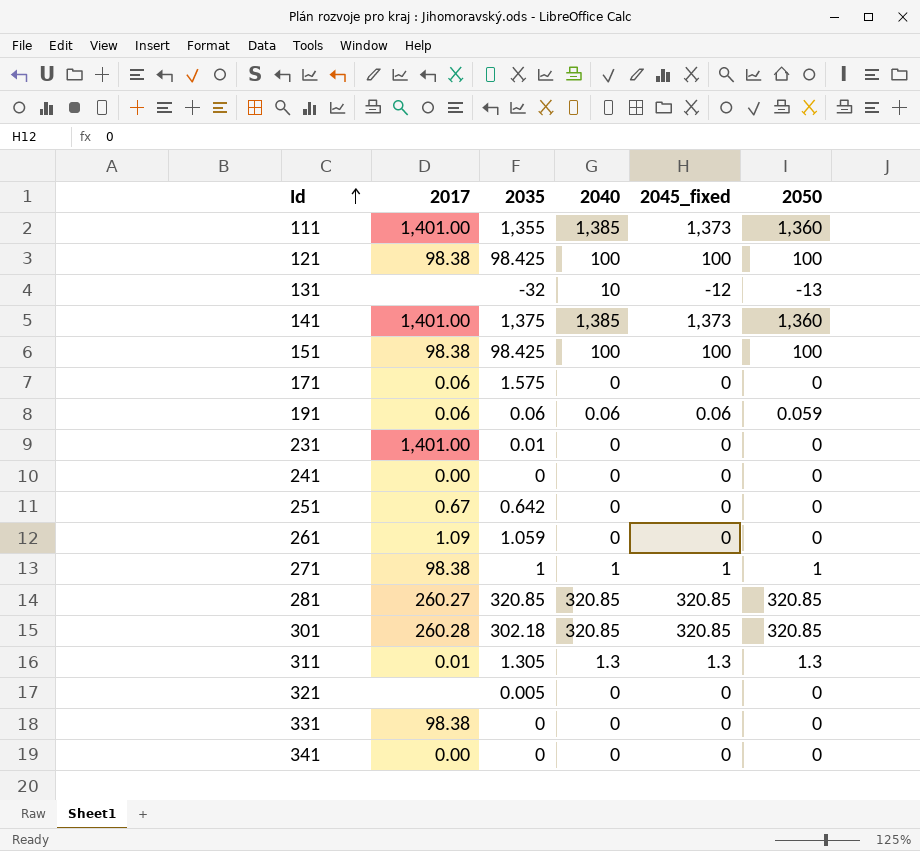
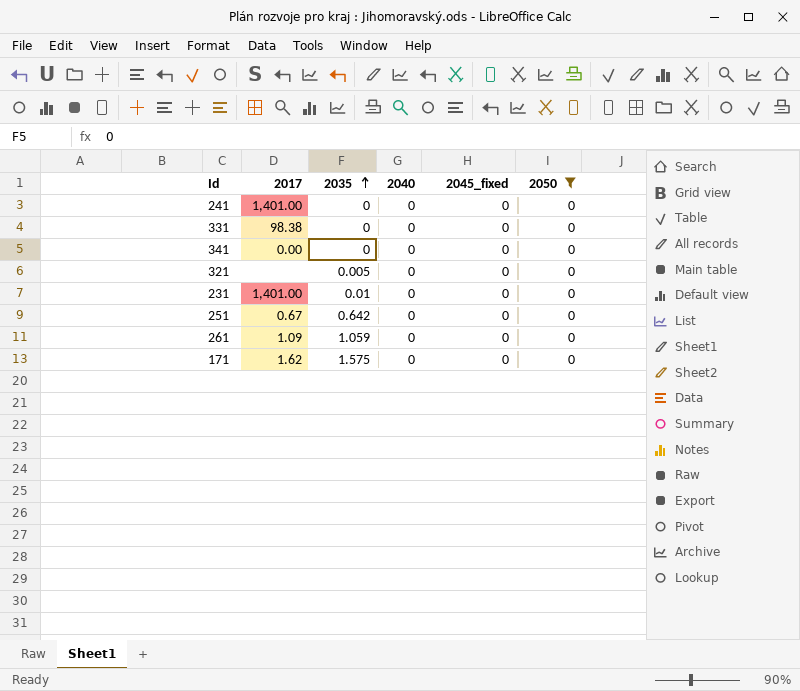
filter: none -> 2050 = 0
row order: Id ascending -> 2035 ascending
241 | 2017: 0.00 -> 1,401.00
171 | 2017: 0.06 -> 1.62

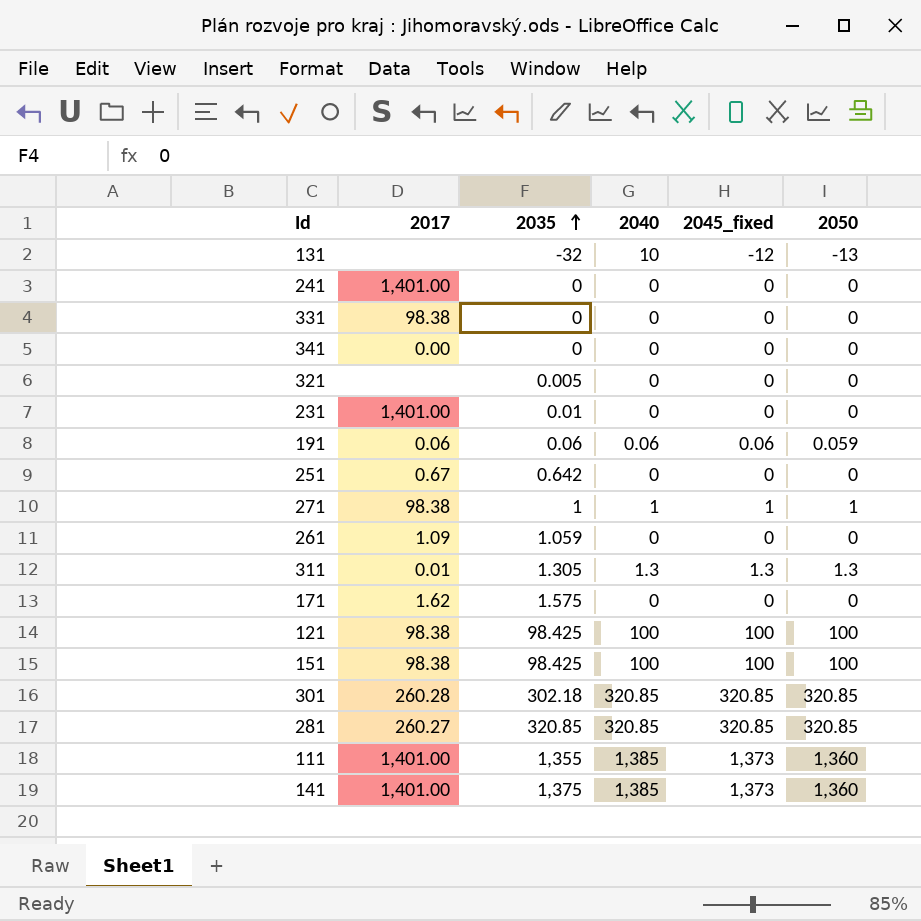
filter: 2050 = 0 -> none

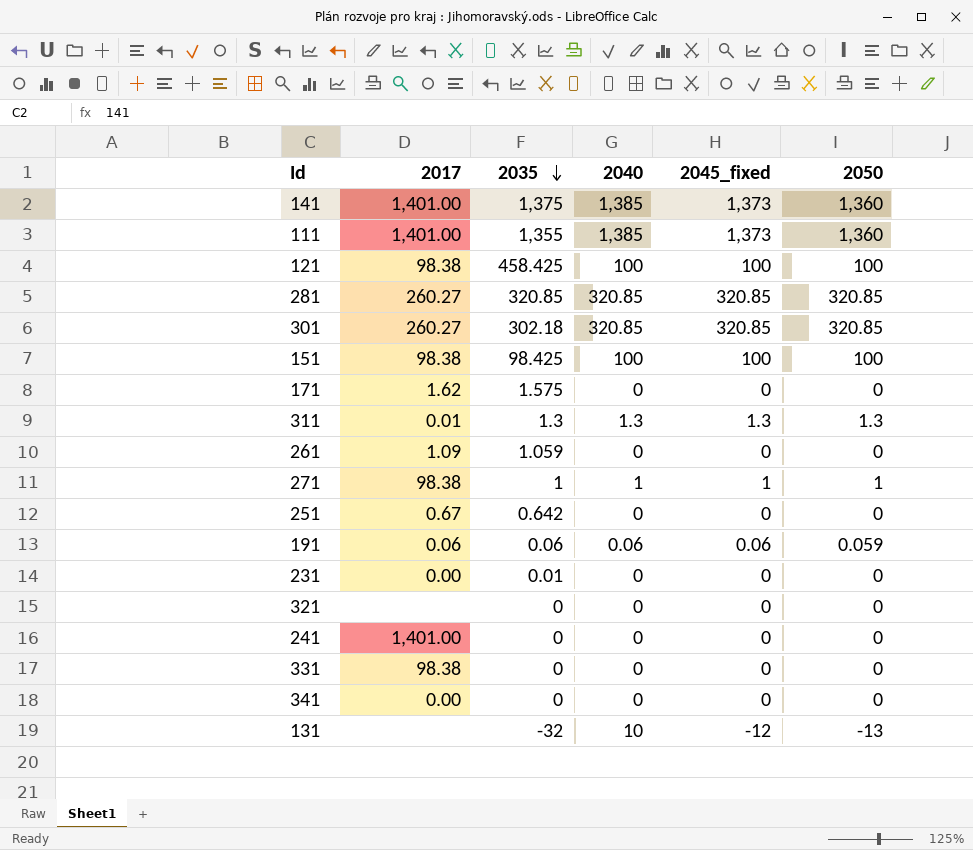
row order: 2035 ascending -> 2035 descending
121 | 2035: 98.425 -> 458.425
301 | 2017: 260.28 -> 260.27
311 | 2035: 1.305 -> 1.3
231 | 2017: 1,401.00 -> 0.00
321 | 2035: 0.005 -> 0

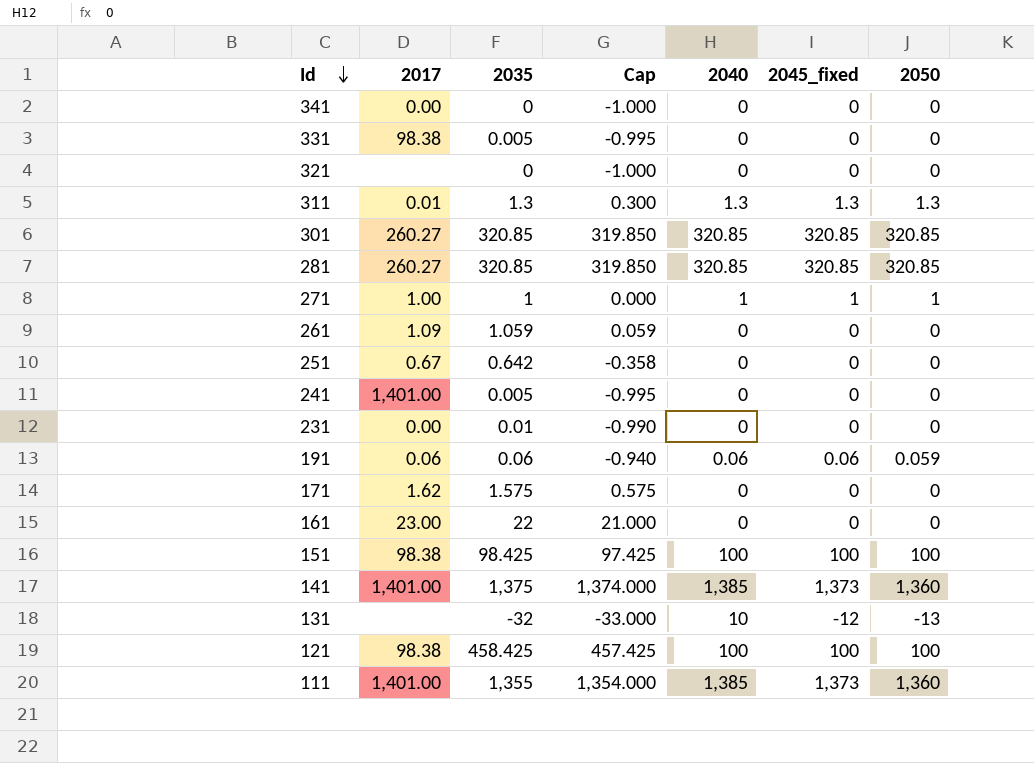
row order: 2035 descending -> Id descending
column Cap | formula: none -> [2035] - 1
331 | 2035: 0 -> 0.005
301 | 2035: 302.18 -> 320.85
271 | 2017: 98.38 -> 1.00
241 | 2035: 0 -> 0.005
row 161: none -> 23.00 | 22 | 21.000 | 0 | 0 | 0

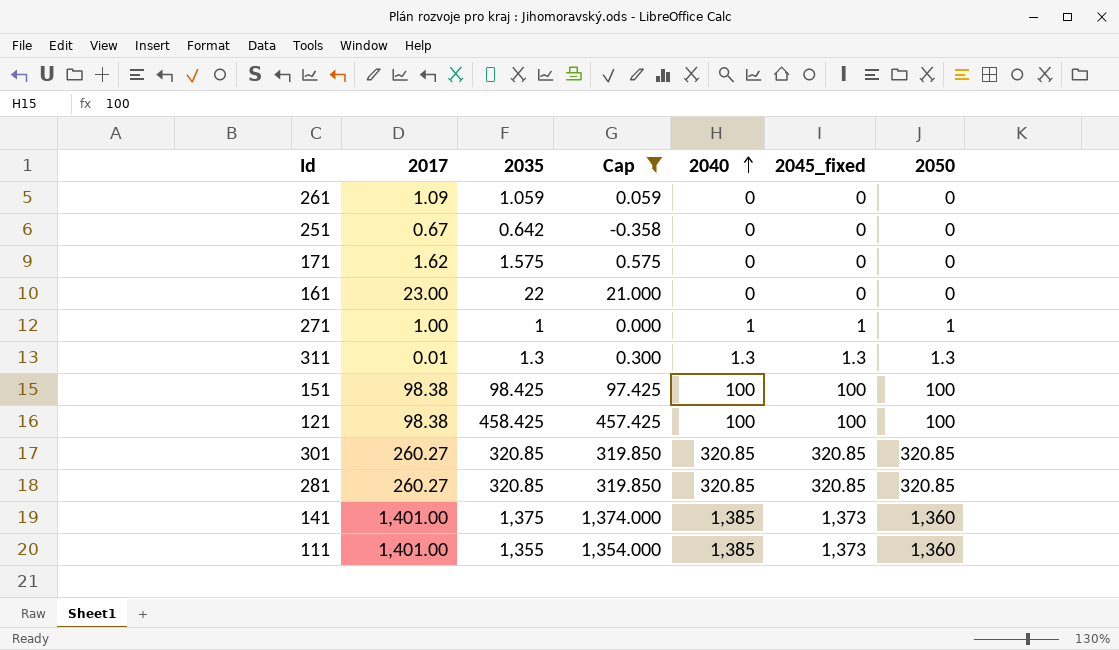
filter: none -> Cap >= -0.358
row order: Id descending -> 2040 ascending

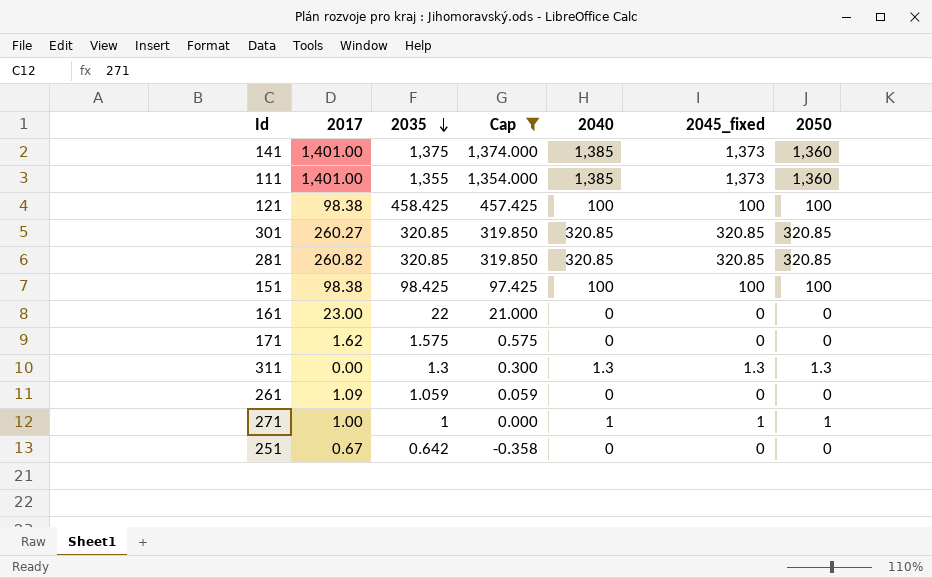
row order: 2040 ascending -> 2035 descending
281 | 2017: 260.27 -> 260.82
311 | 2017: 0.01 -> 0.00

